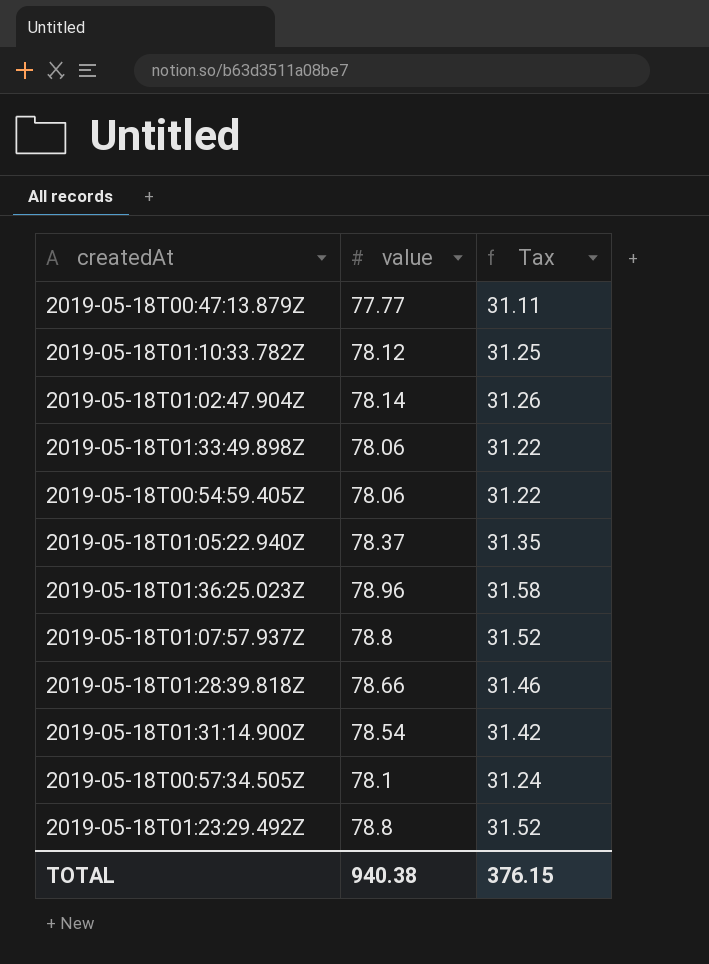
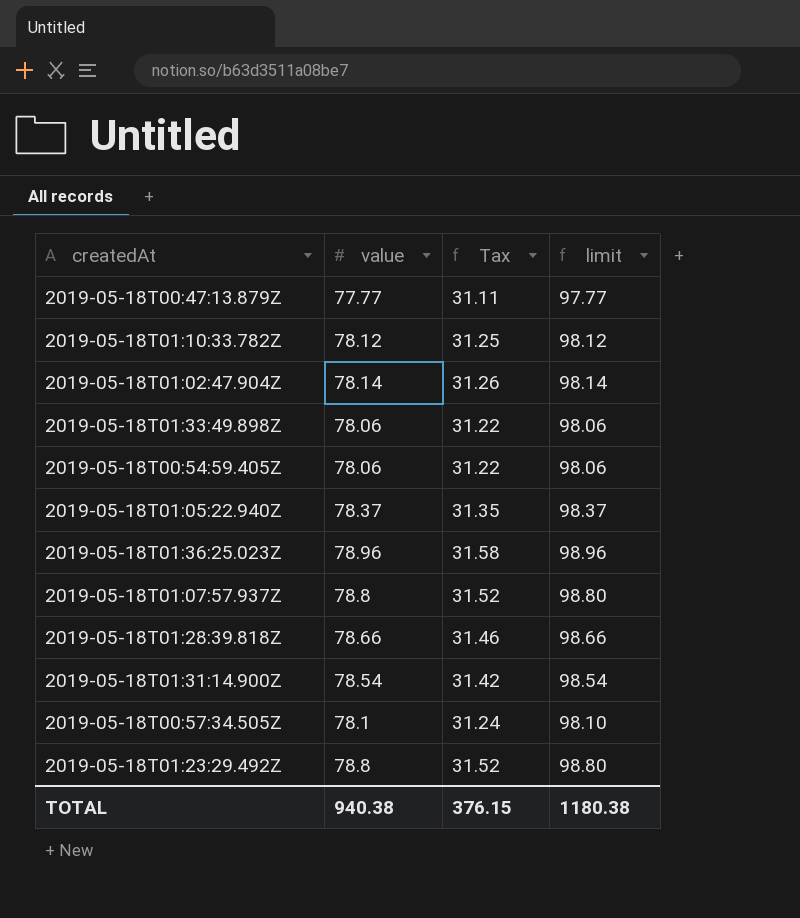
column limit | formula: none -> [value] + 20

